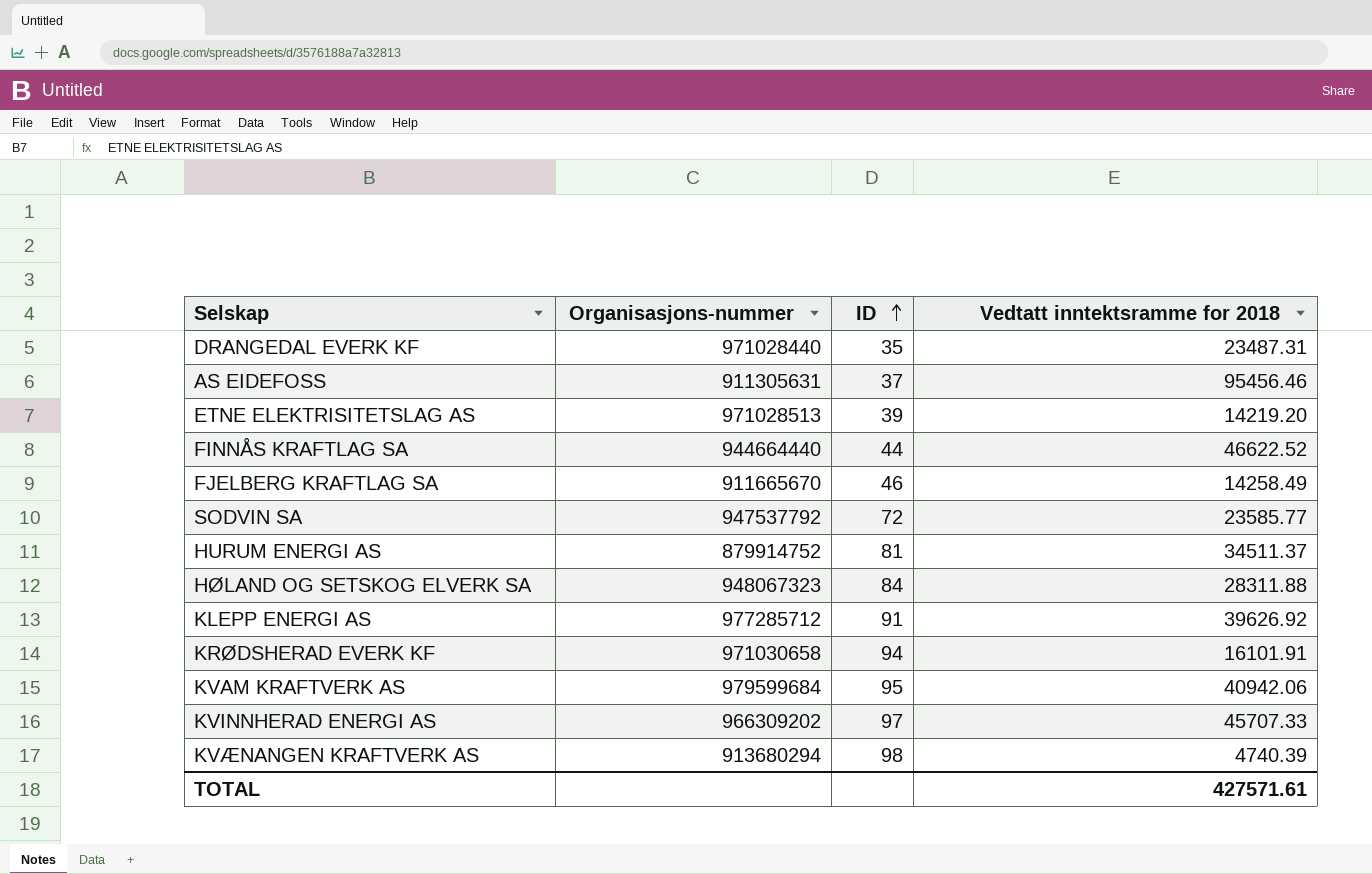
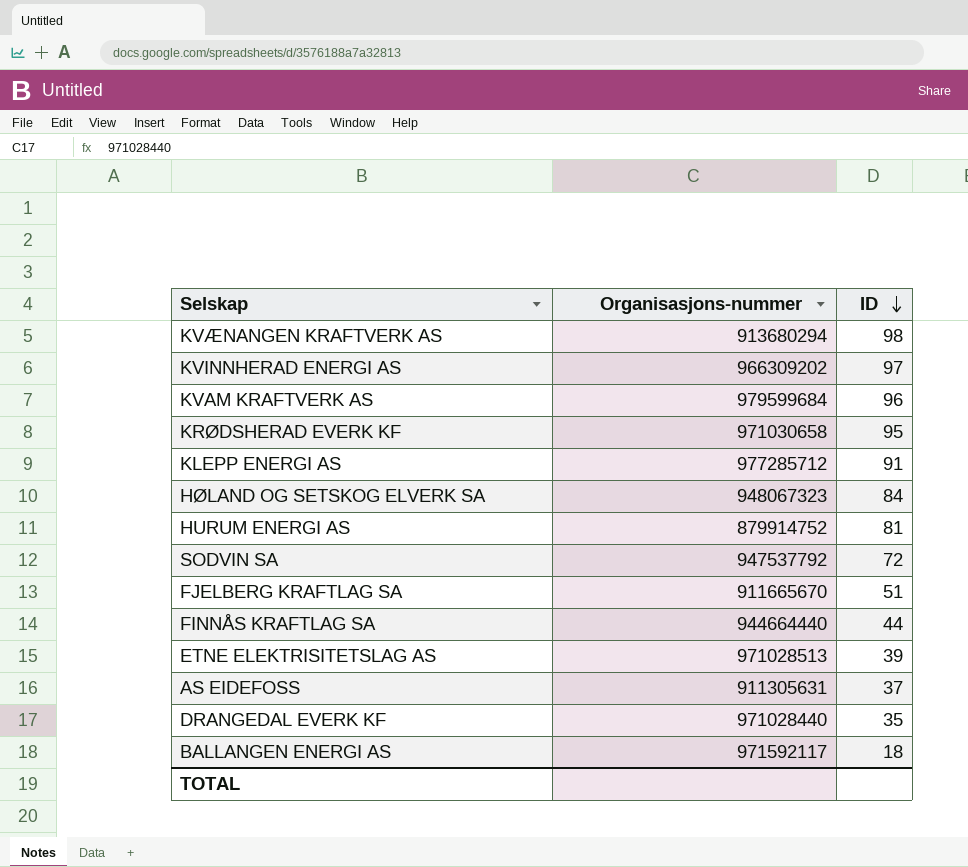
row order: ID ascending -> ID descending
column Vedtatt inntektsramme for 2018 | position: 4 -> none
KVAM KRAFTVERK AS | ID: 95 -> 96
KRØDSHERAD EVERK KF | ID: 94 -> 95
FJELBERG KRAFTLAG SA | ID: 46 -> 51
row BALLANGEN ENERGI AS: none -> 971592117 | 18

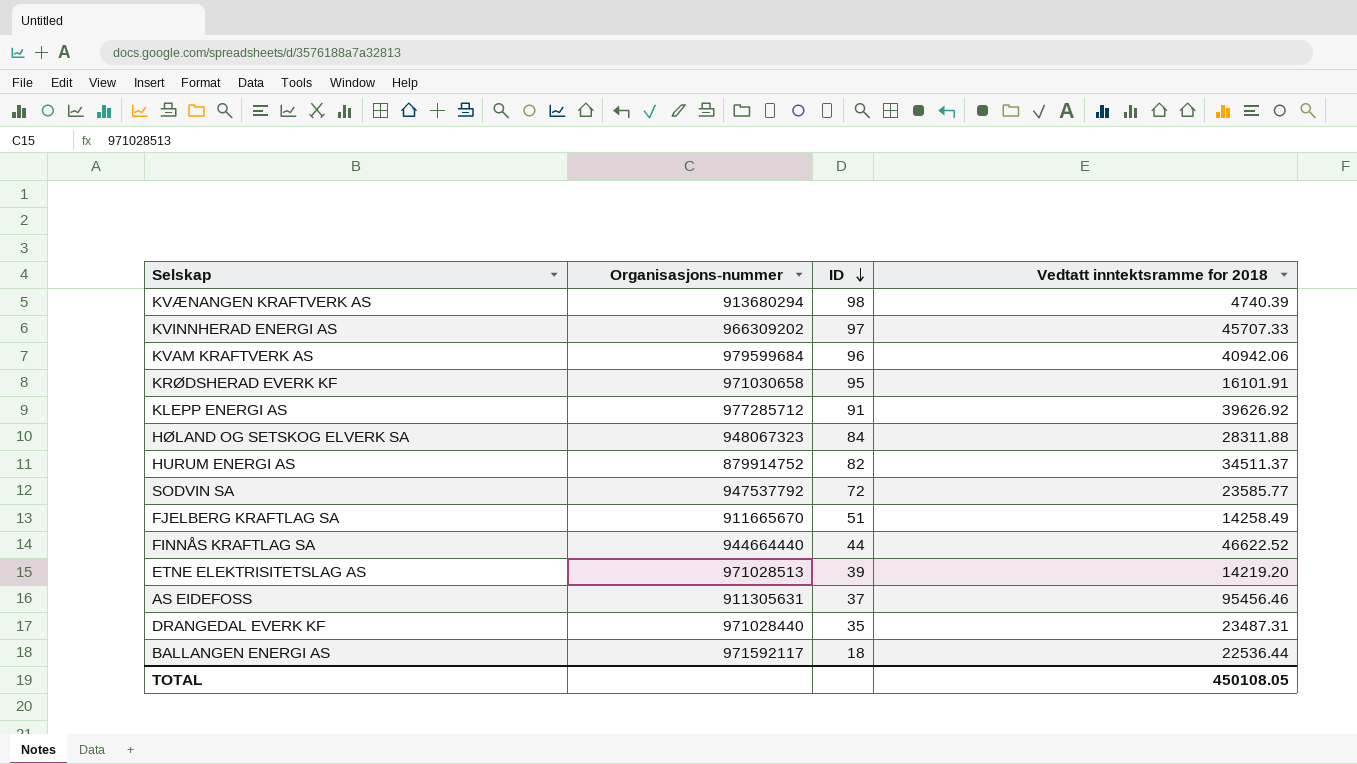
column Vedtatt inntektsramme for 2018 | position: none -> 4
HURUM ENERGI AS | ID: 81 -> 82

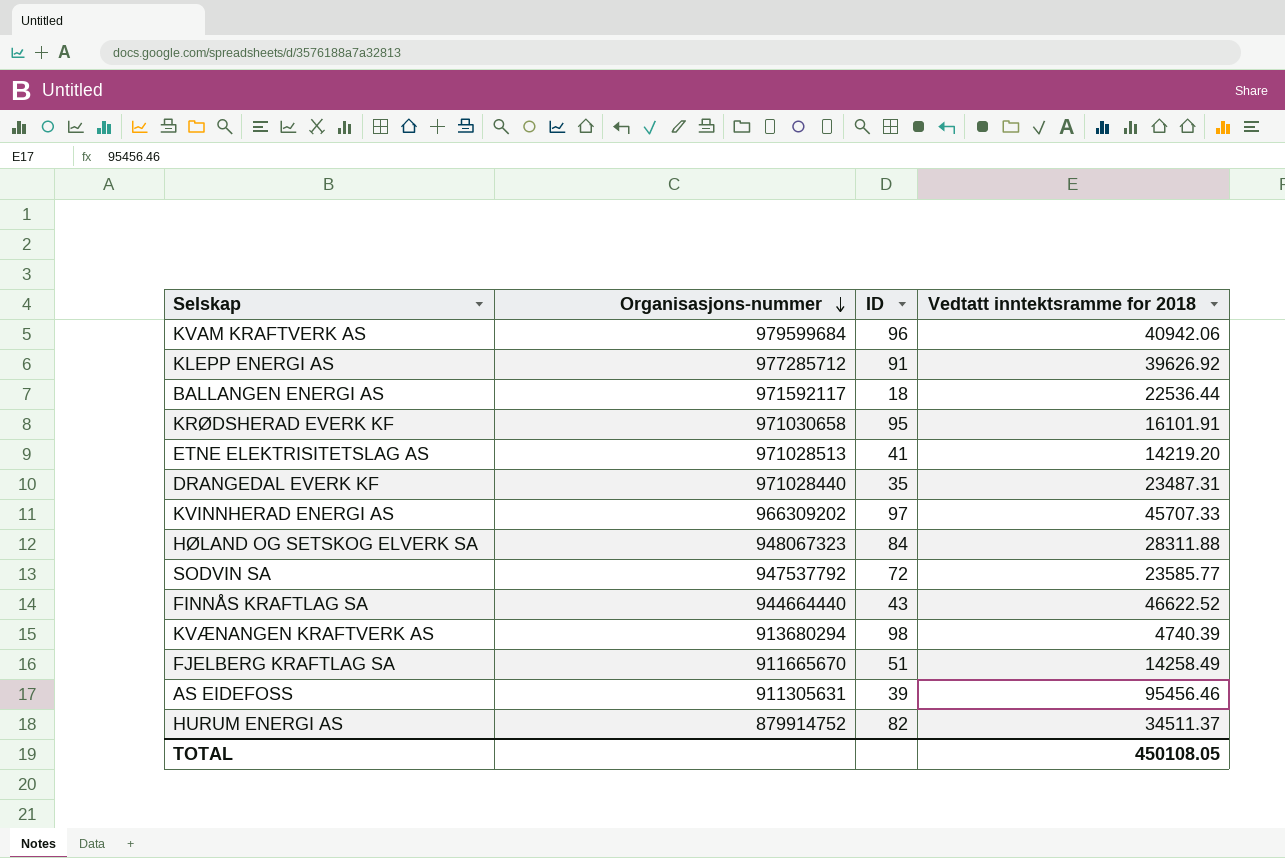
row order: ID descending -> Organisasjons-nummer descending
ETNE ELEKTRISITETSLAG AS | ID: 39 -> 41
FINNÅS KRAFTLAG SA | ID: 44 -> 43
AS EIDEFOSS | ID: 37 -> 39

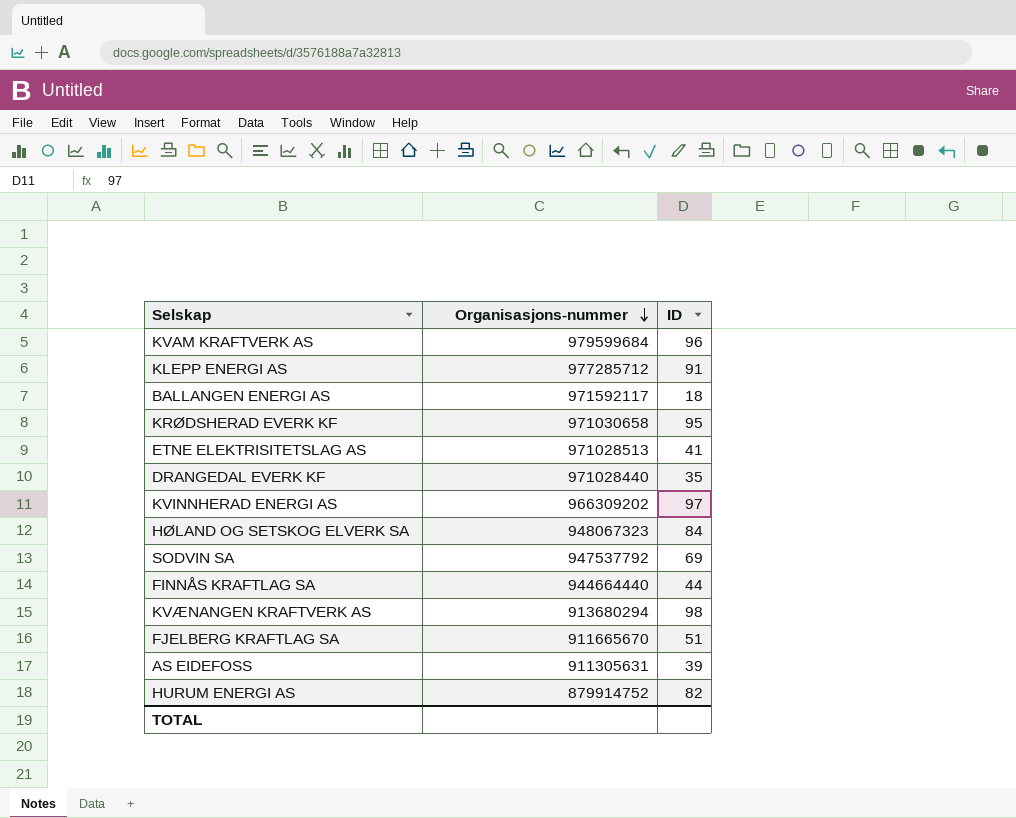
column Vedtatt inntektsramme for 2018 | position: 4 -> none
SODVIN SA | ID: 72 -> 69
FINNÅS KRAFTLAG SA | ID: 43 -> 44

